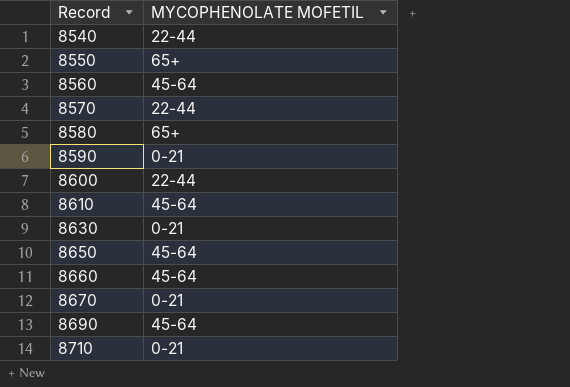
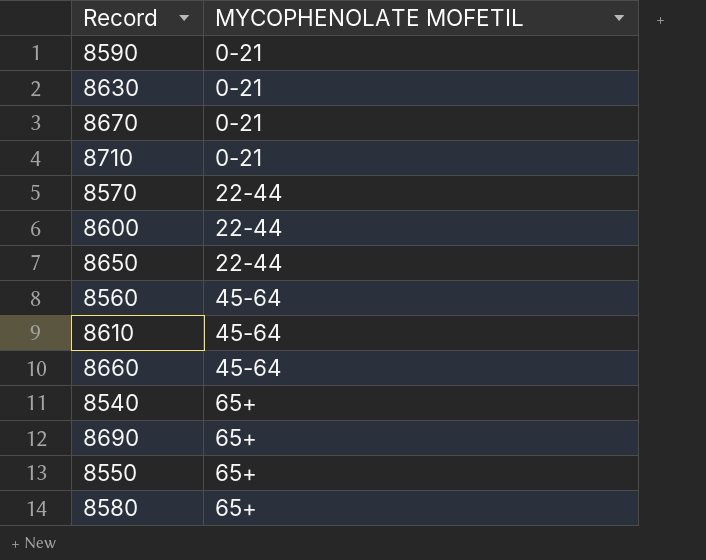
row order: Record ascending -> MYCOPHENOLATE MOFETIL ascending
8650 | MYCOPHENOLATE MOFETIL: 45-64 -> 22-44
8540 | MYCOPHENOLATE MOFETIL: 22-44 -> 65+
8690 | MYCOPHENOLATE MOFETIL: 45-64 -> 65+

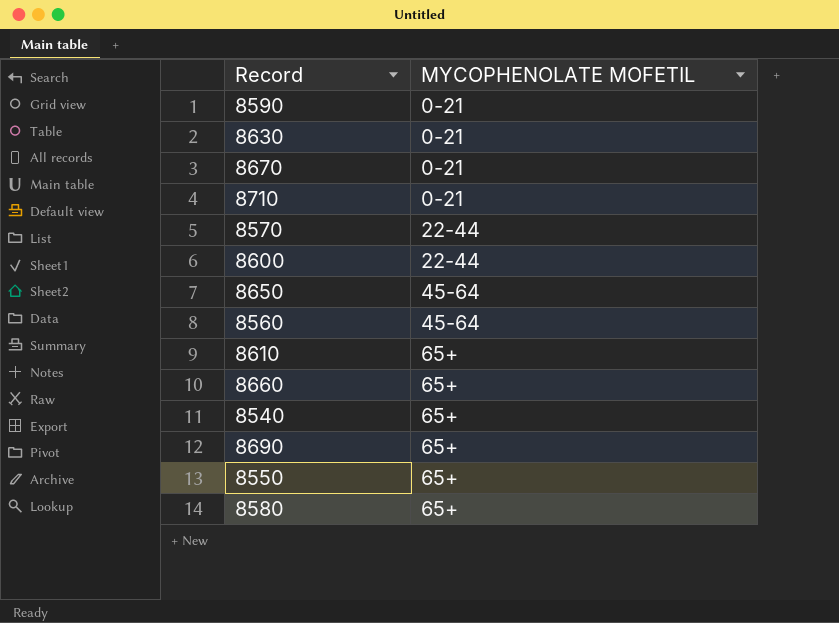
8650 | MYCOPHENOLATE MOFETIL: 22-44 -> 45-64
8610 | MYCOPHENOLATE MOFETIL: 45-64 -> 65+
8660 | MYCOPHENOLATE MOFETIL: 45-64 -> 65+

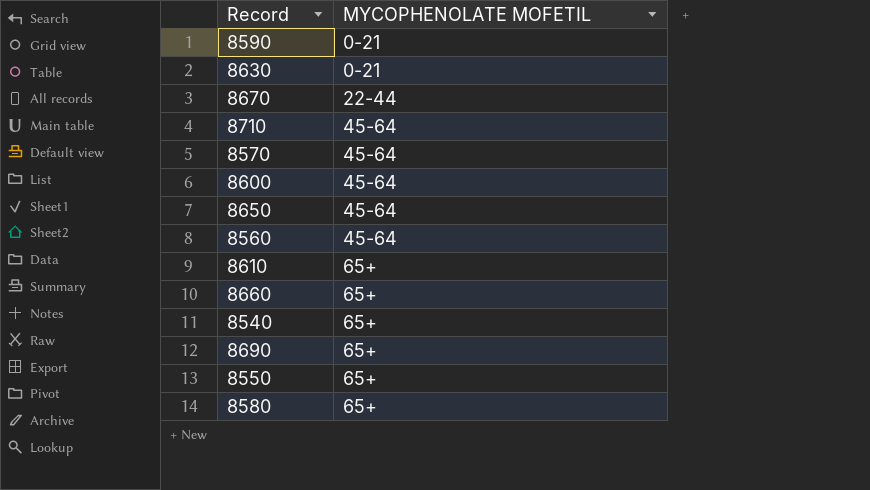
8670 | MYCOPHENOLATE MOFETIL: 0-21 -> 22-44
8710 | MYCOPHENOLATE MOFETIL: 0-21 -> 45-64
8570 | MYCOPHENOLATE MOFETIL: 22-44 -> 45-64
8600 | MYCOPHENOLATE MOFETIL: 22-44 -> 45-64

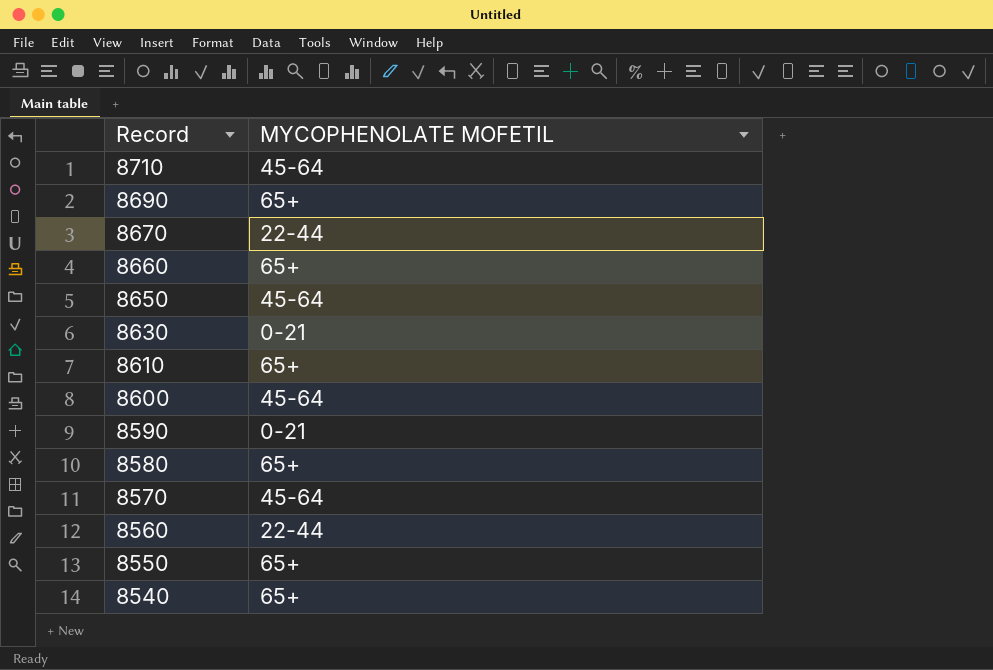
row order: MYCOPHENOLATE MOFETIL ascending -> Record descending
8560 | MYCOPHENOLATE MOFETIL: 45-64 -> 22-44

